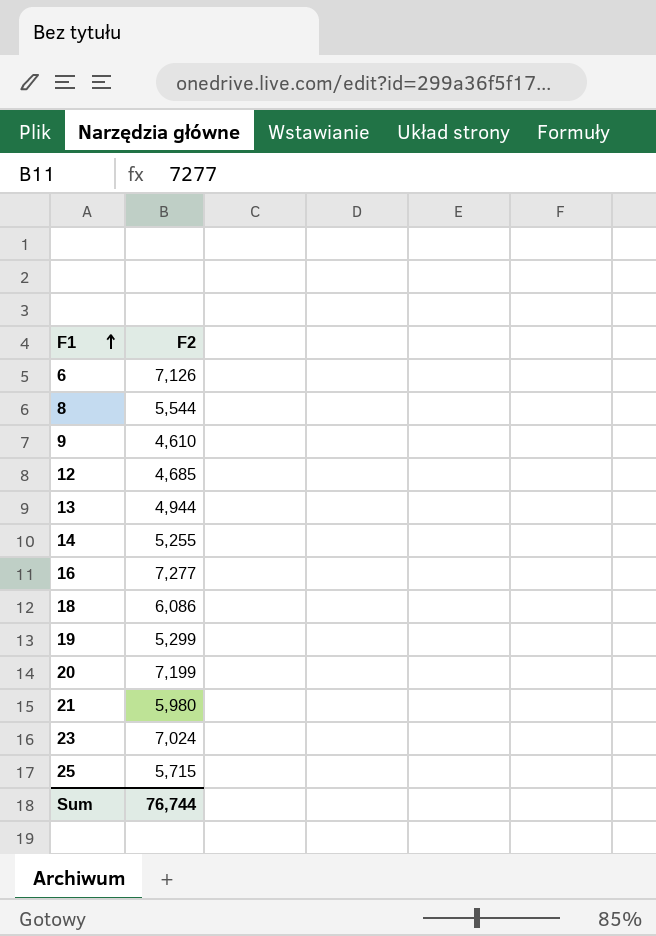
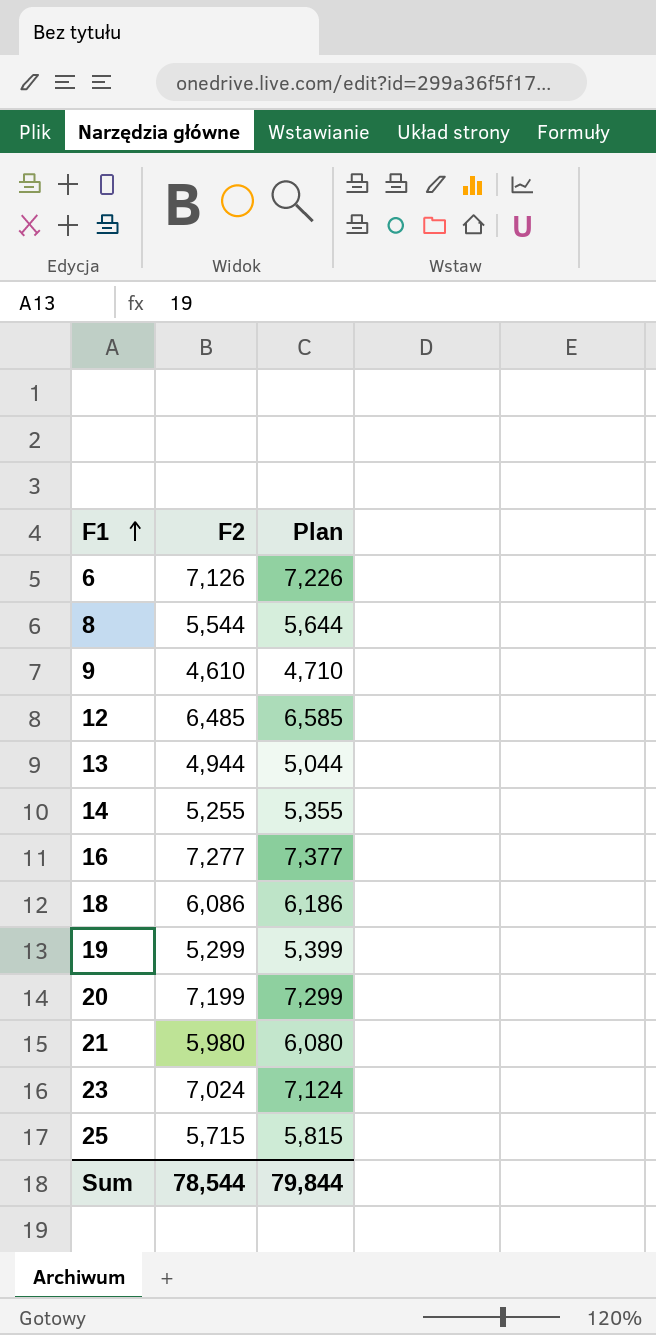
column Plan | formula: none -> [F2] + 100
12 | F2: 4,685 -> 6,485
Sum | F2: 76,744 -> 78,544

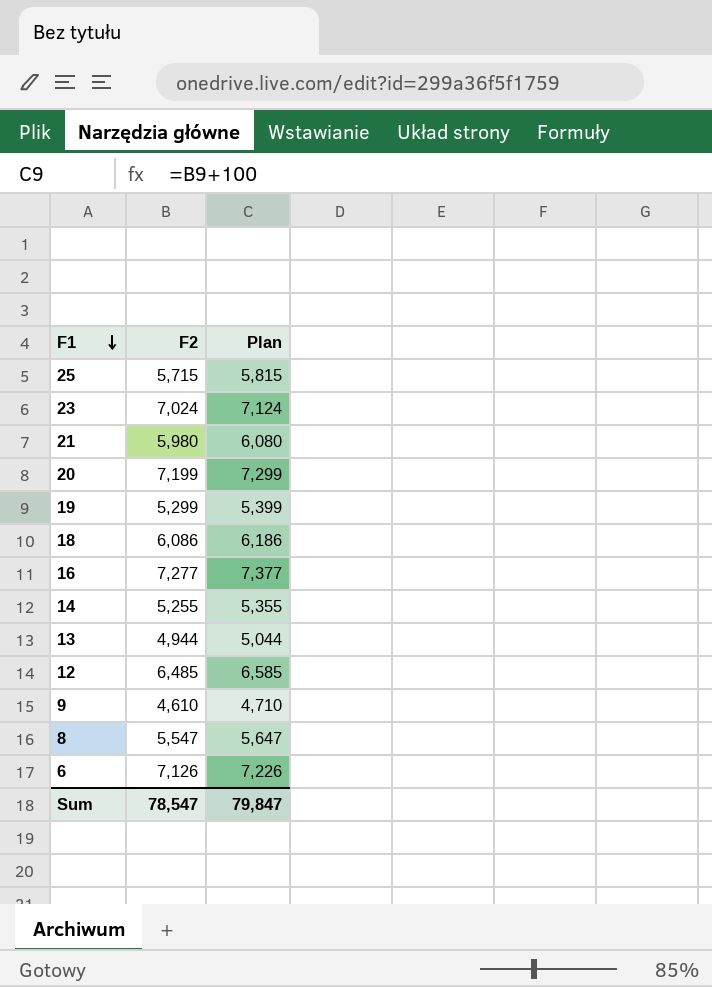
row order: F1 ascending -> F1 descending
8 | F2: 5,544 -> 5,547
8 | Plan: 5,644 -> 5,647
Sum | F2: 78,544 -> 78,547
Sum | Plan: 79,844 -> 79,847

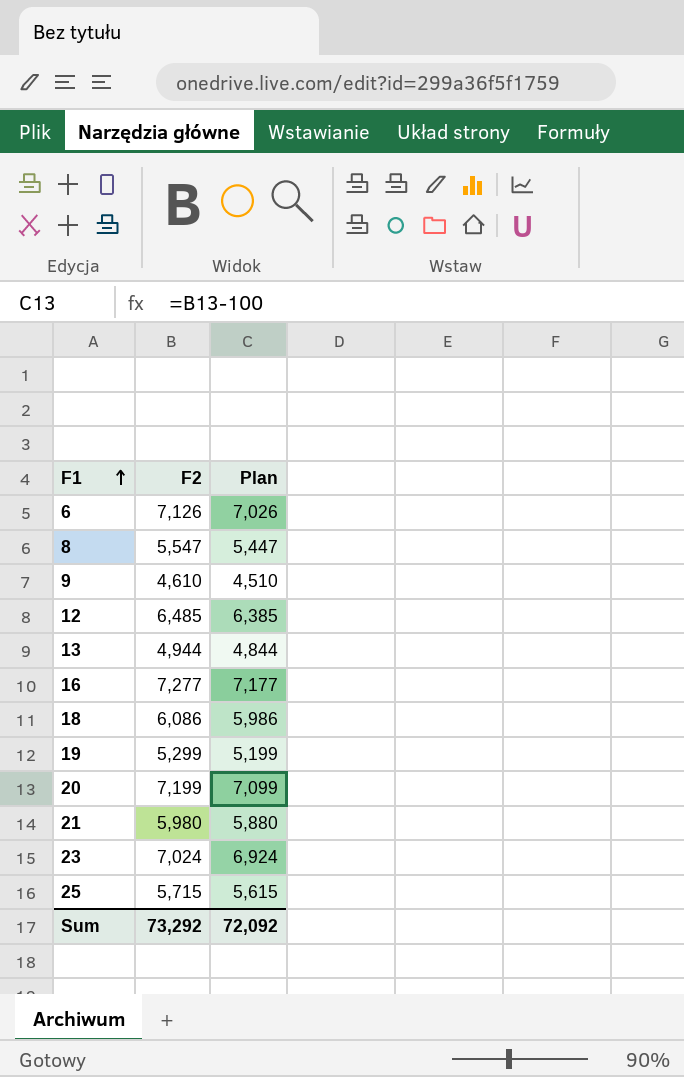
row order: F1 descending -> F1 ascending
column Plan | formula: [F2] + 100 -> [F2] - 100
row 14: 5,255 | 5,355 -> none
Sum | F2: 78,547 -> 73,292
Sum | Plan: 79,847 -> 72,092

